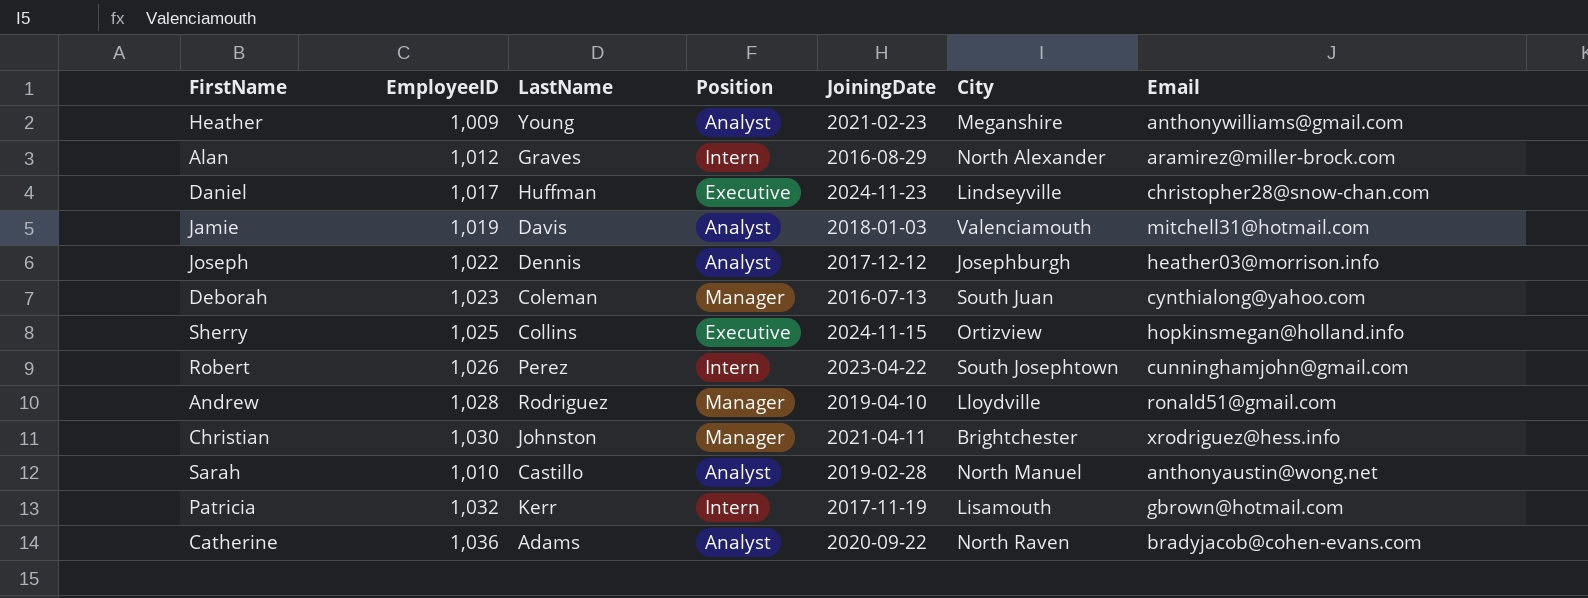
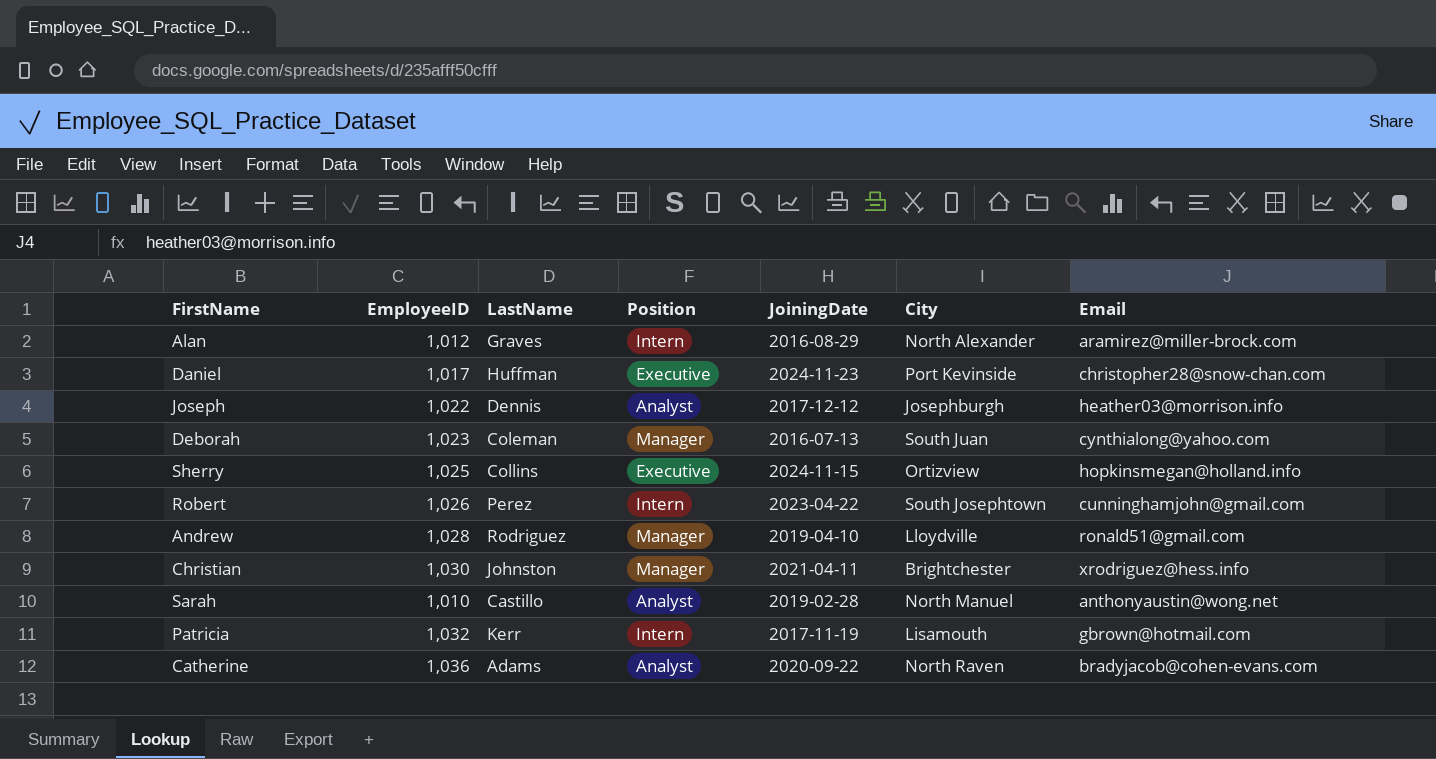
row Heather: 1,009 | Young | Analyst | 2021-02-23 | Meganshire | anthonywilliams@gmail.com -> none
row Jamie: 1,019 | Davis | Analyst | 2018-01-03 | Valenciamouth | mitchell31@hotmail.com -> none
Daniel | City: Lindseyville -> Port Kevinside

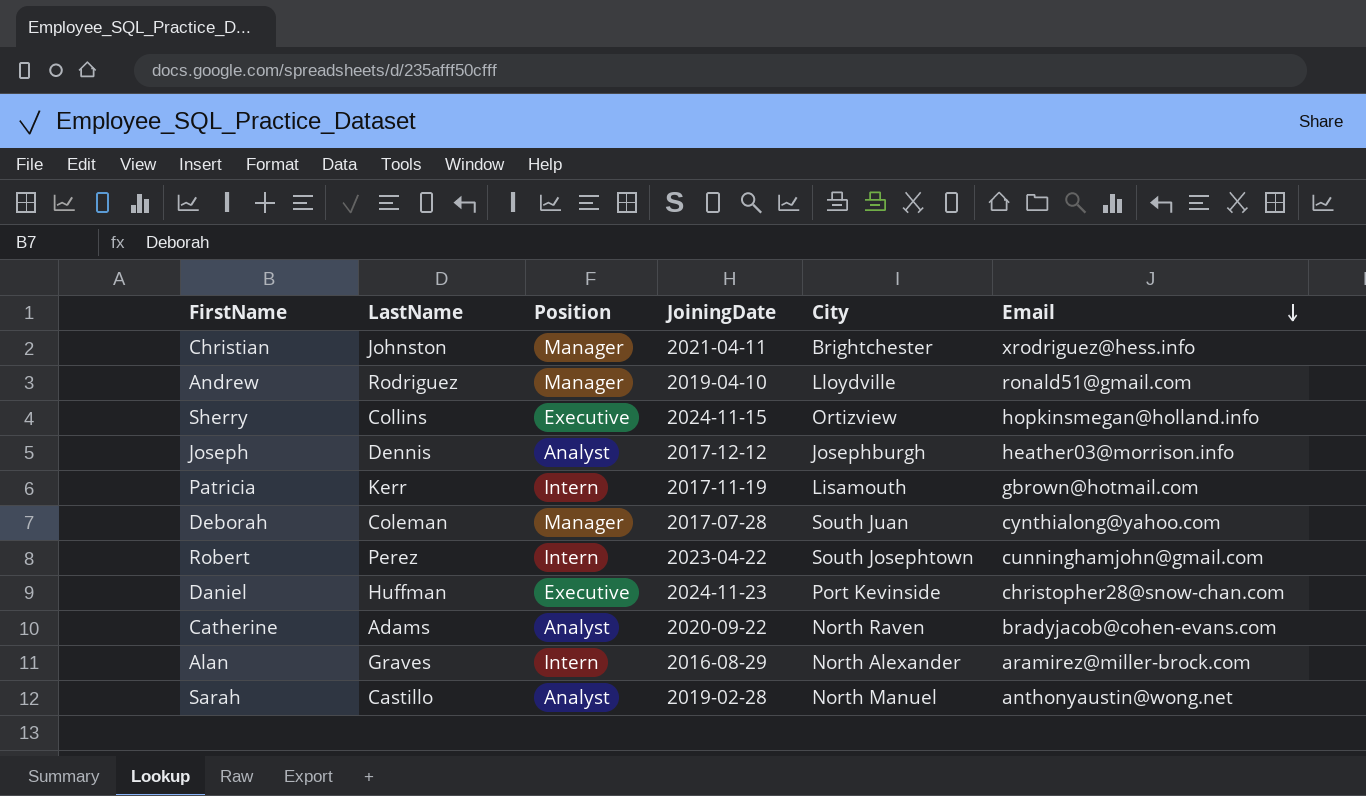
row order: none -> Email descending
column EmployeeID | position: 2 -> none
Deborah | JoiningDate: 2016-07-13 -> 2017-07-28

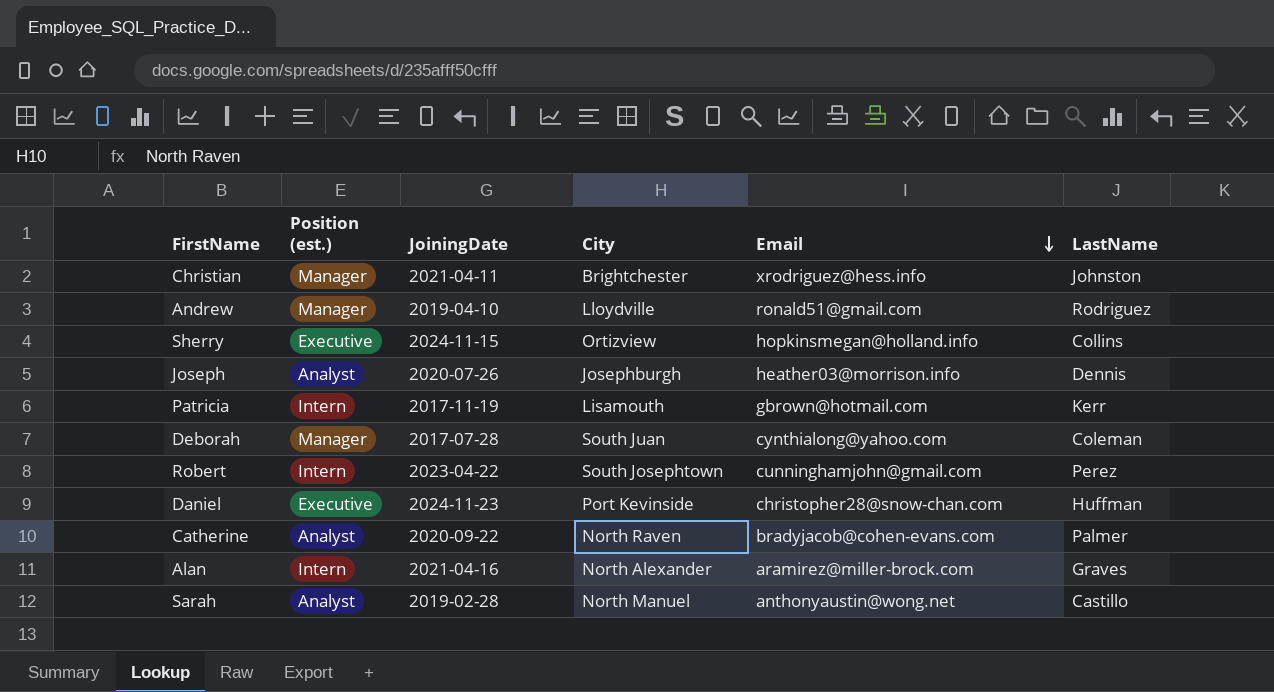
column name: Position -> Position (est.)
column LastName | position: 2 -> 6
Joseph | JoiningDate: 2017-12-12 -> 2020-07-26
Catherine | LastName: Adams -> Palmer
Alan | JoiningDate: 2016-08-29 -> 2021-04-16

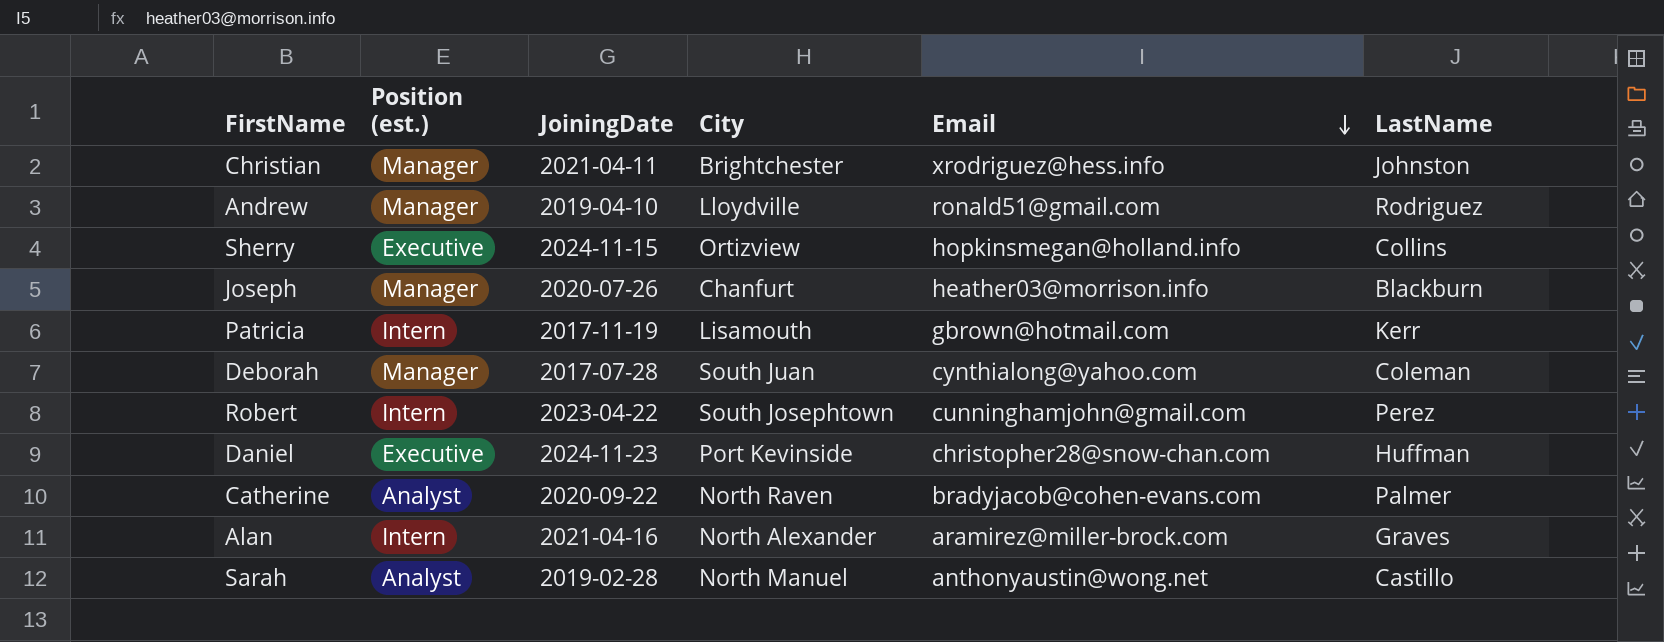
Joseph | Position (est.): Analyst -> Manager
Joseph | City: Josephburgh -> Chanfurt
Joseph | LastName: Dennis -> Blackburn

